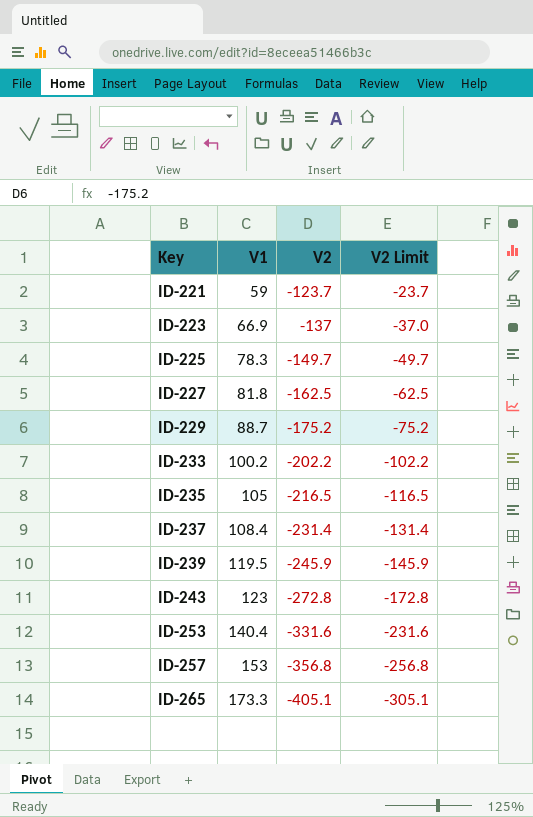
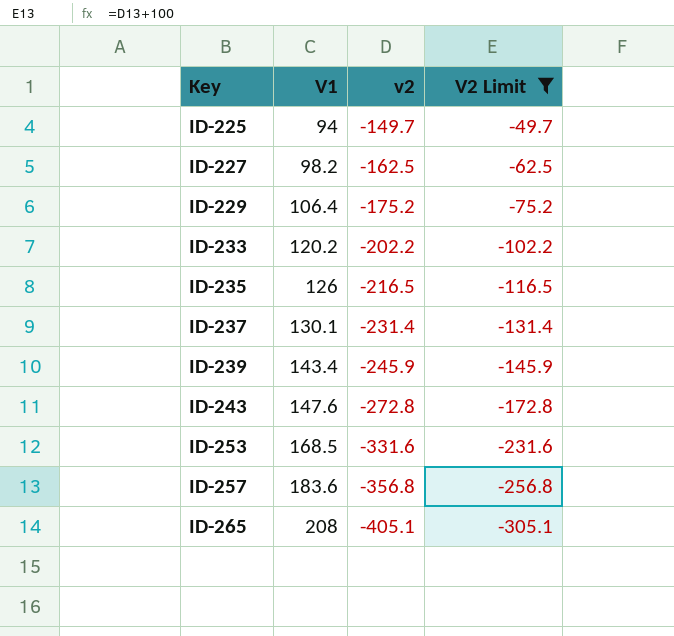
filter: none -> V2 Limit <= -49.7
column name: V2 -> v2
ID-225 | V1: 78.3 -> 94
ID-227 | V1: 81.8 -> 98.2
ID-229 | V1: 88.7 -> 106.4
ID-233 | V1: 100.2 -> 120.2
ID-235 | V1: 105 -> 126
ID-237 | V1: 108.4 -> 130.1
ID-239 | V1: 119.5 -> 143.4
ID-243 | V1: 123 -> 147.6
ID-253 | V1: 140.4 -> 168.5
ID-257 | V1: 153 -> 183.6
ID-265 | V1: 173.3 -> 208

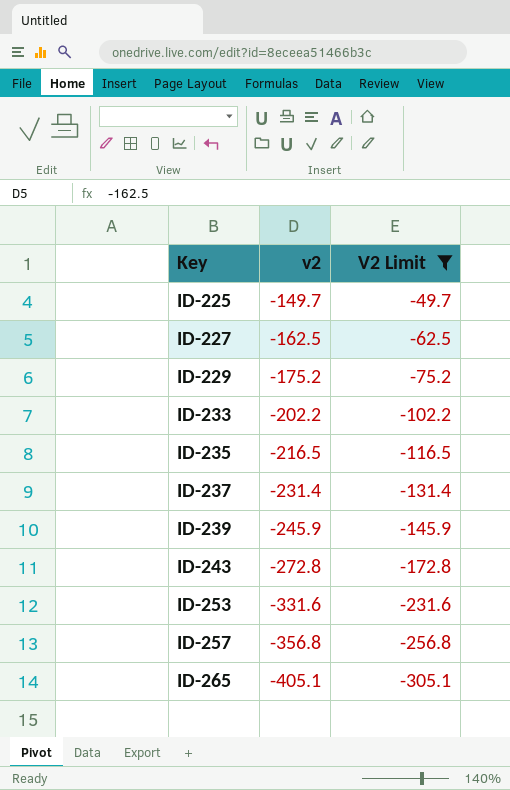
column V1 | position: 2 -> none

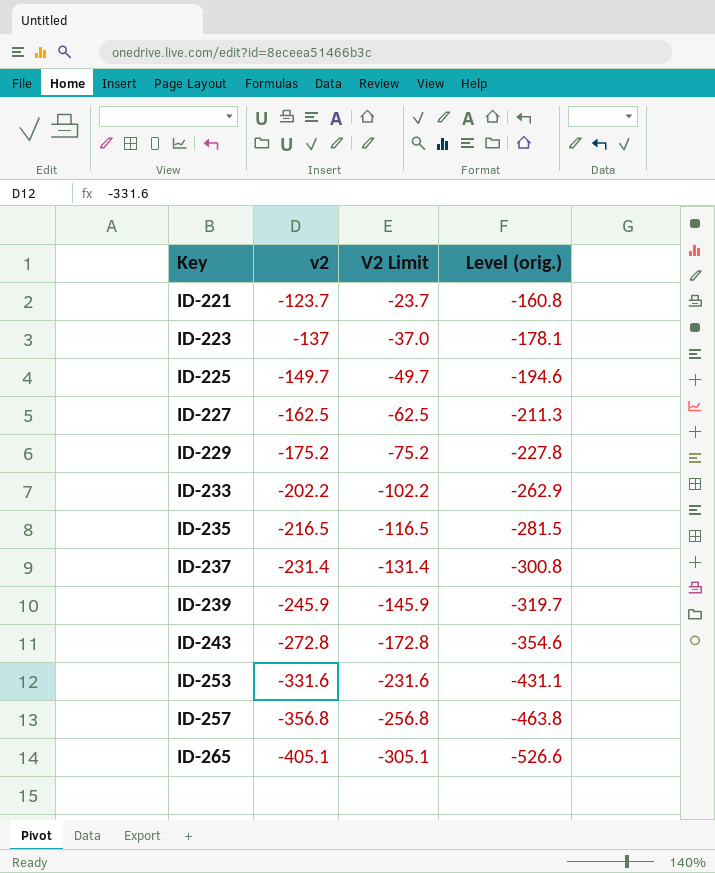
filter: V2 Limit <= -49.7 -> none
column Level (orig.) | formula: none -> [v2] * 1.3

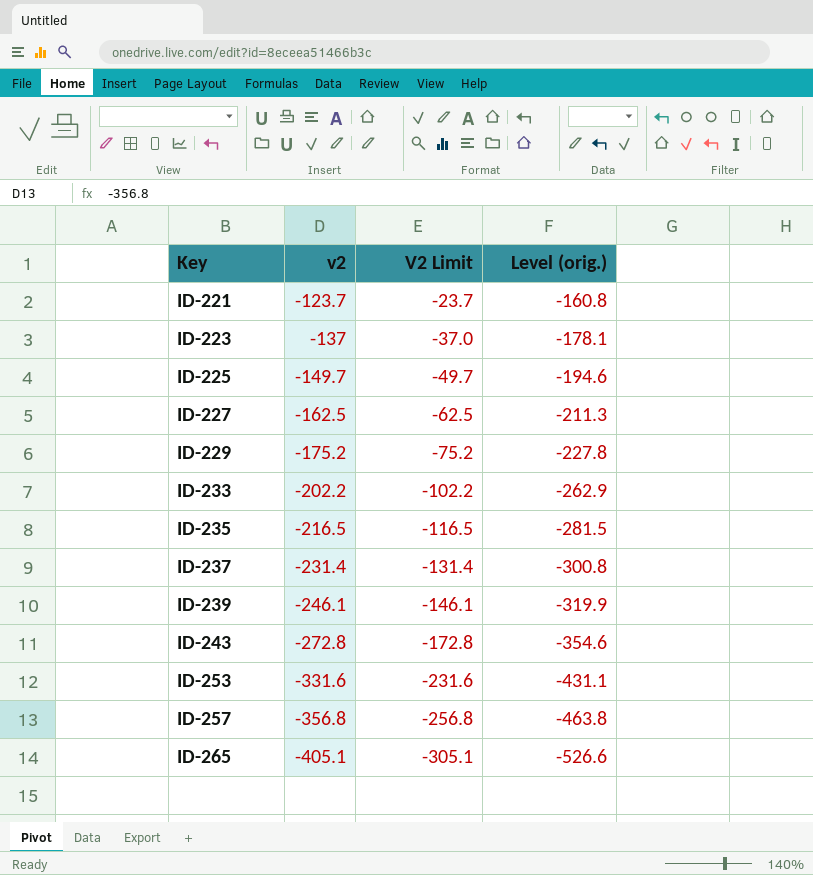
ID-239 | v2: -245.9 -> -246.1
ID-239 | V2 Limit: -145.9 -> -146.1
ID-239 | Level (orig.): -319.7 -> -319.9

